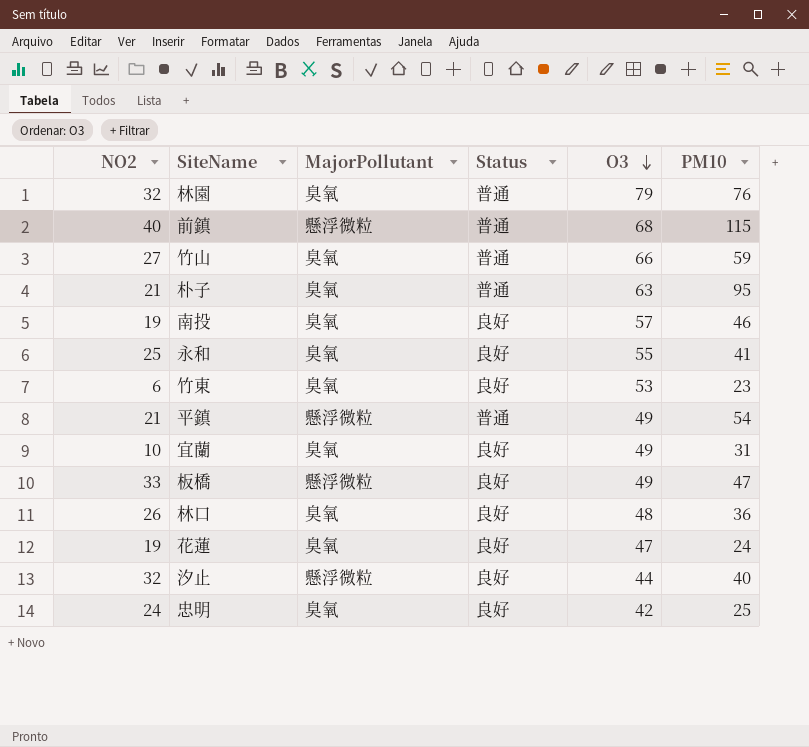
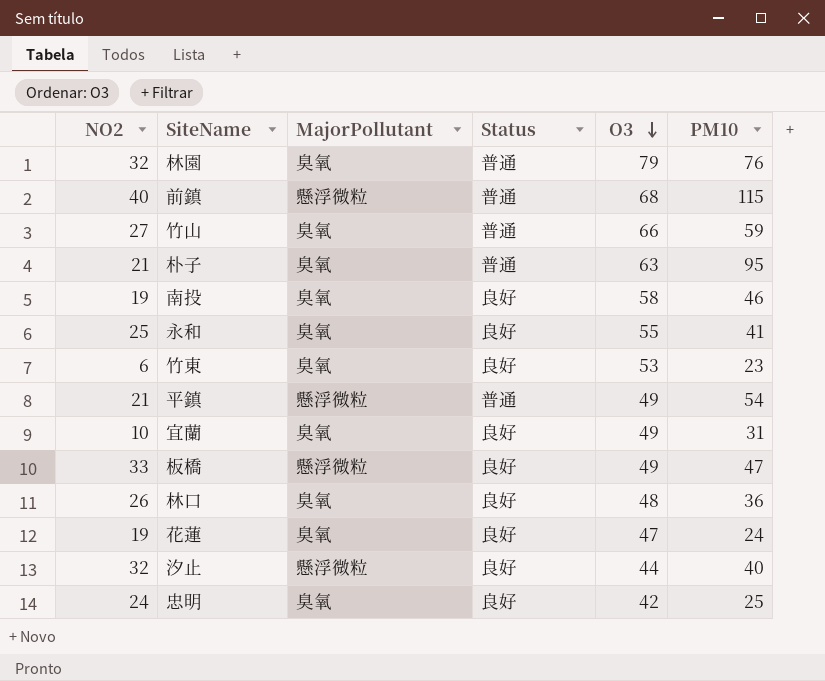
南投 | O3: 57 -> 58

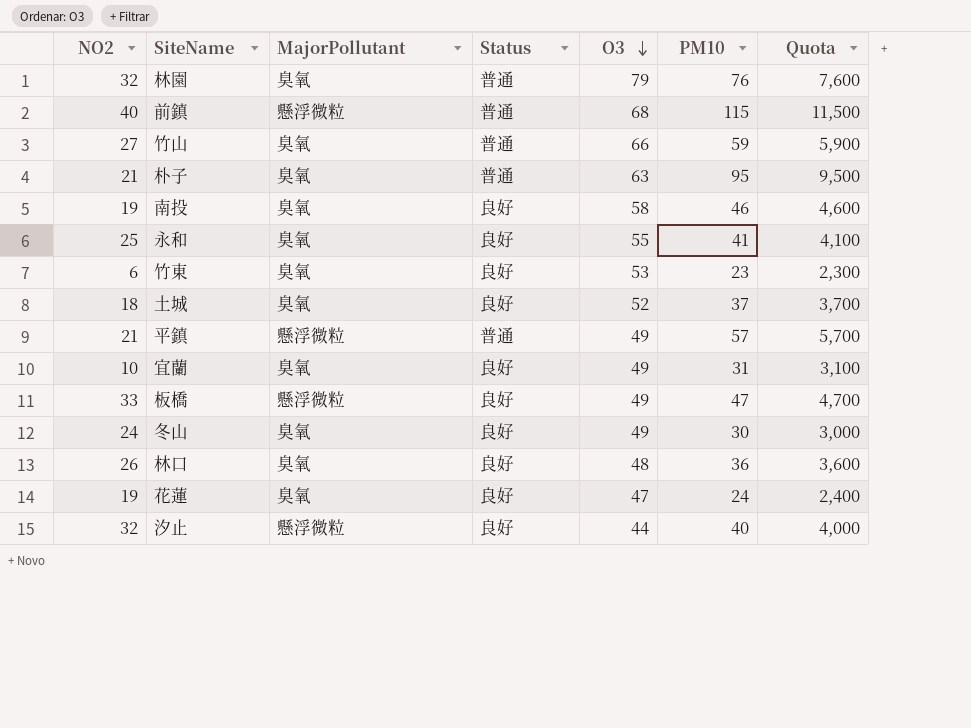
column Quota | formula: none -> [PM10] * 100
row 忠明: 24 | 臭氧 | 良好 | 42 | 25 -> none
row 土城: none -> 18 | 臭氧 | 良好 | 52 | 37 | 3,700
平鎮 | PM10: 54 -> 57
row 冬山: none -> 24 | 臭氧 | 良好 | 49 | 30 | 3,000

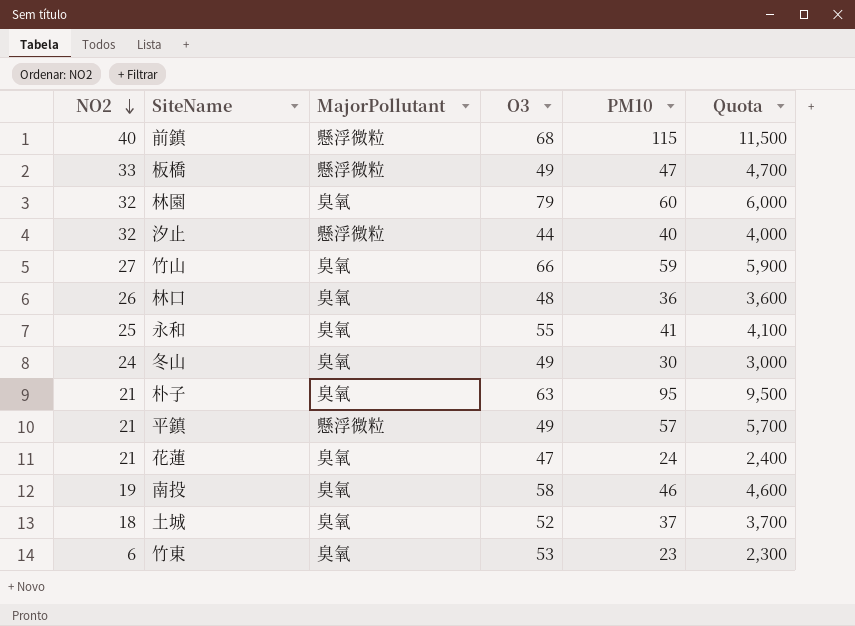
row order: O3 descending -> NO2 descending
column Status | position: 4 -> none
row 宜蘭: 10 | 臭氧 | 良好 | 49 | 31 | 3,100 -> none
林園 | PM10: 76 -> 60
林園 | Quota: 7,600 -> 6,000
花蓮 | NO2: 19 -> 21

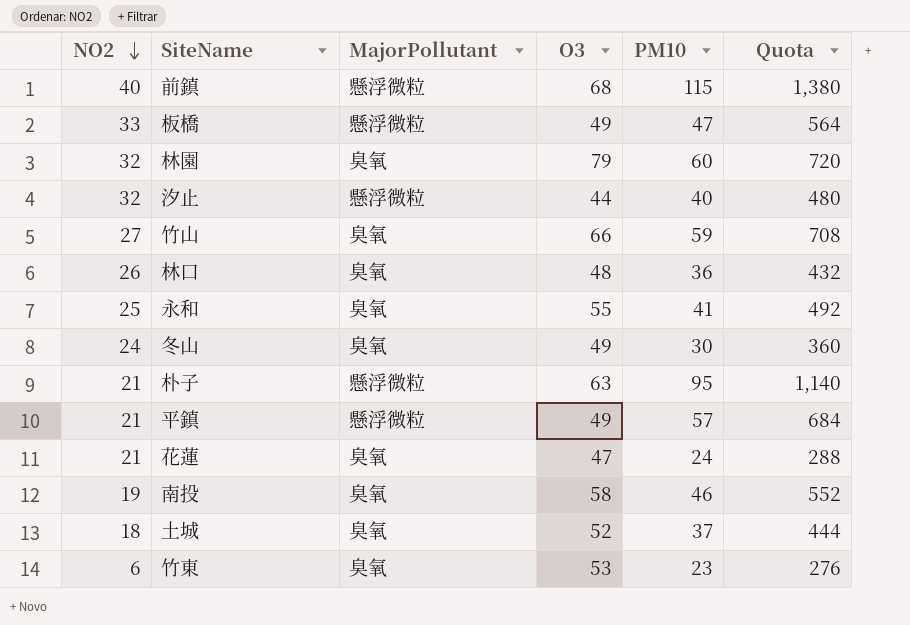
column Quota | formula: [PM10] * 100 -> [PM10] * 12
朴子 | MajorPollutant: 臭氧 -> 懸浮微粒

